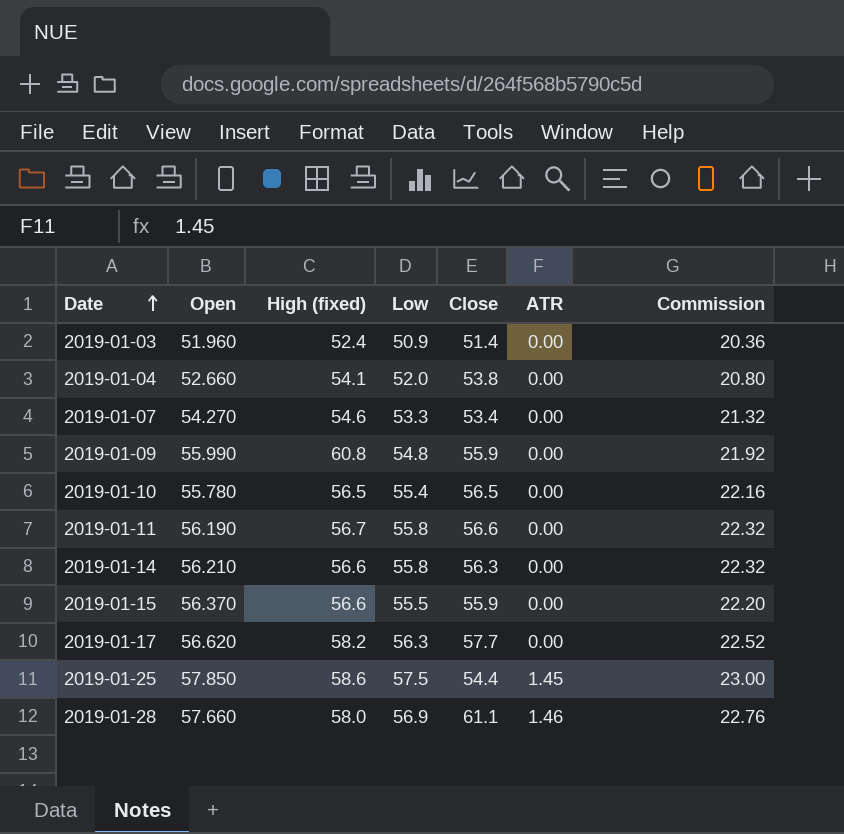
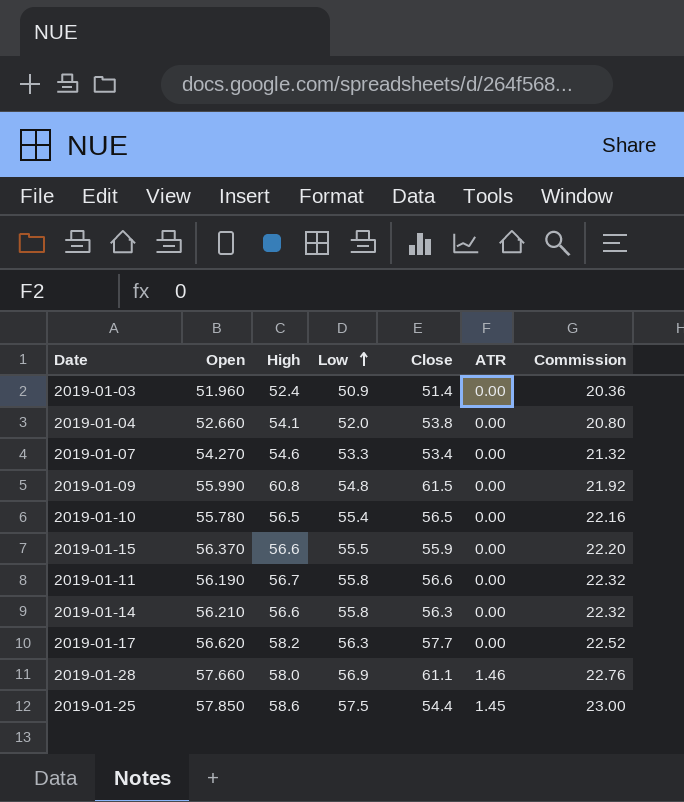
row order: Date ascending -> Low ascending
column name: High (fixed) -> High
2019-01-09 | Close: 55.9 -> 61.5

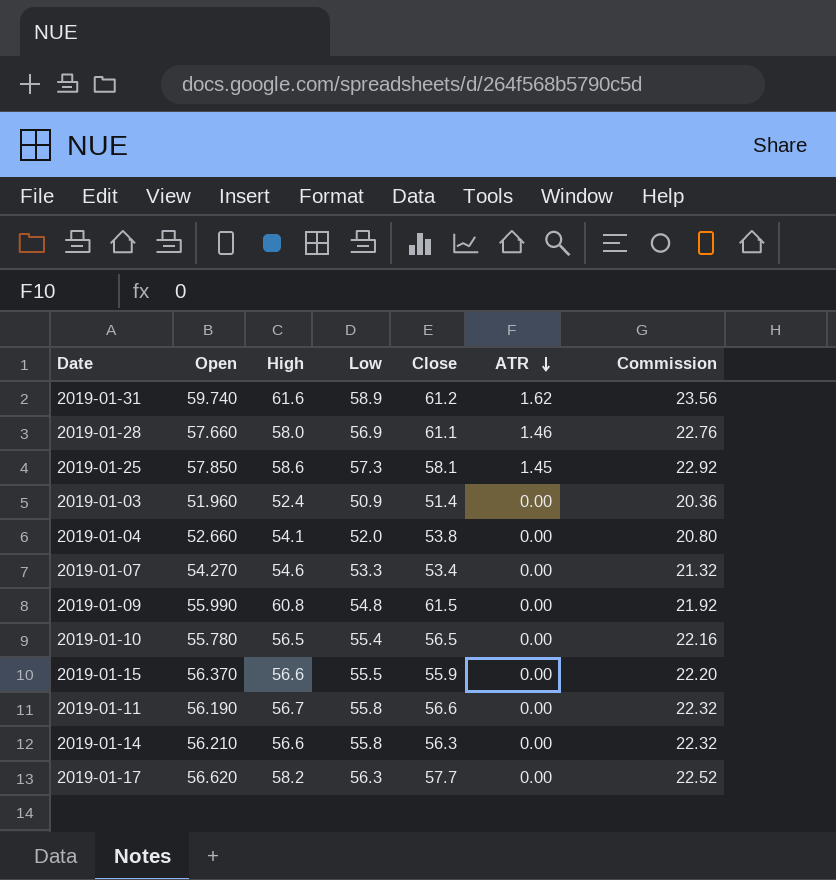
row order: Low ascending -> ATR descending
row 2019-01-31: none -> 59.740 | 61.6 | 58.9 | 61.2 | 1.62 | 23.56
2019-01-25 | Low: 57.5 -> 57.3
2019-01-25 | Close: 54.4 -> 58.1
2019-01-25 | Commission: 23.00 -> 22.92

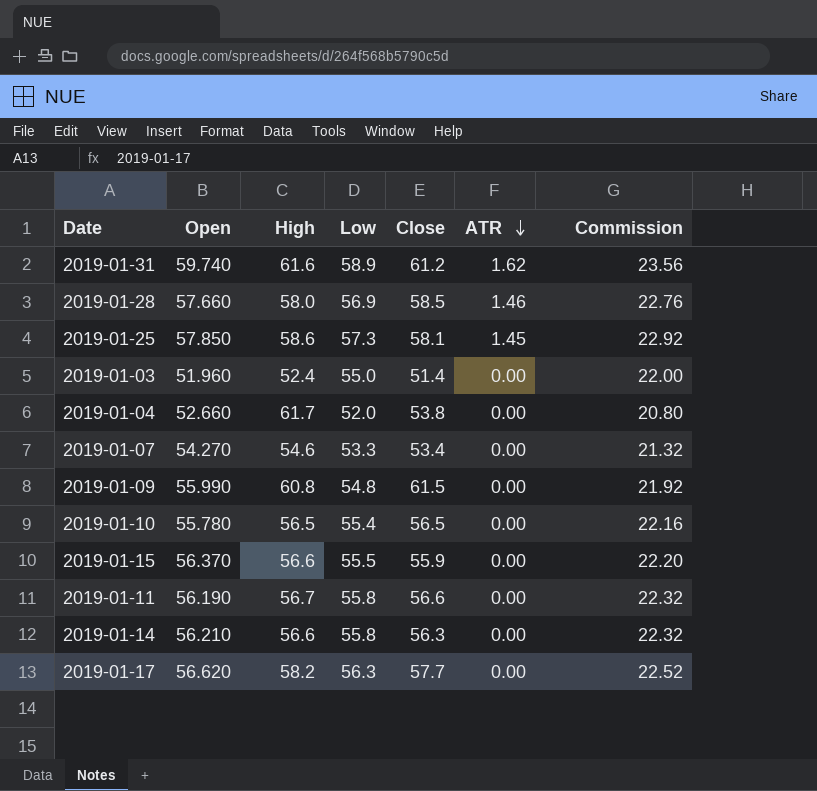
2019-01-28 | Close: 61.1 -> 58.5
2019-01-03 | Low: 50.9 -> 55.0
2019-01-03 | Commission: 20.36 -> 22.00
2019-01-04 | High: 54.1 -> 61.7

